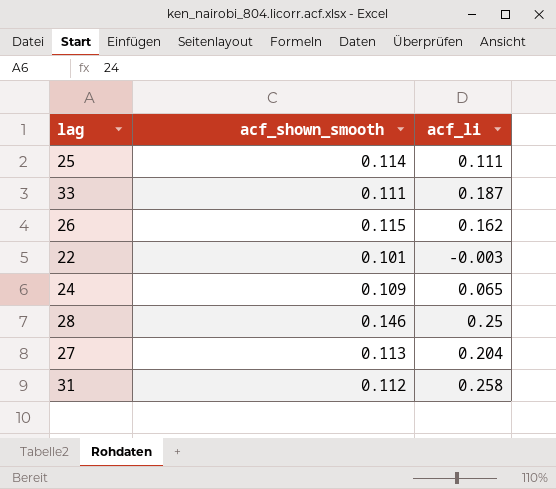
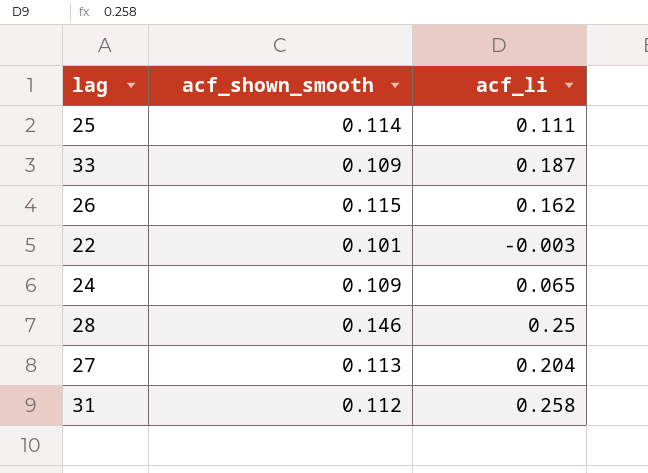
33 | acf_shown_smooth: 0.111 -> 0.109

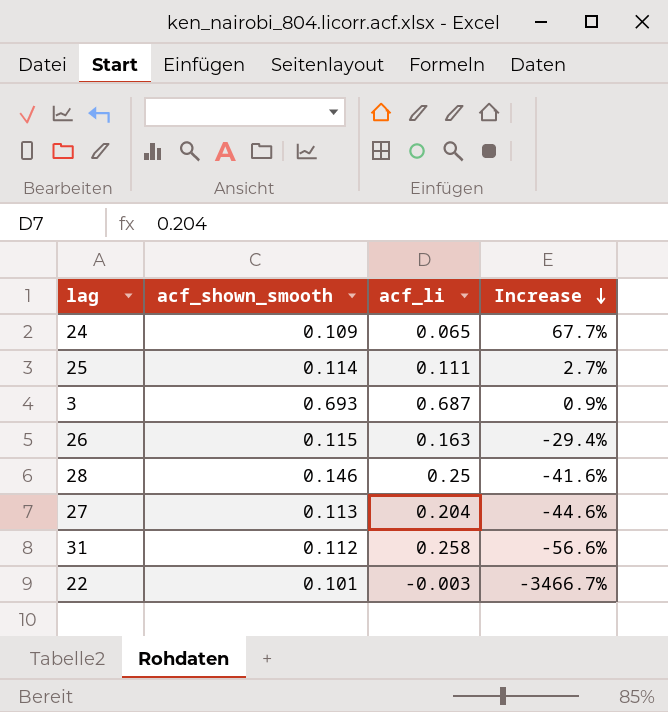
row order: none -> Increase descending
column Increase | formula: none -> ([acf_shown_smooth] - [acf_li]) / [acf_li]
row 33: 0.109 | 0.187 -> none
row 3: none -> 0.693 | 0.687 | 0.9%
26 | acf_li: 0.162 -> 0.163

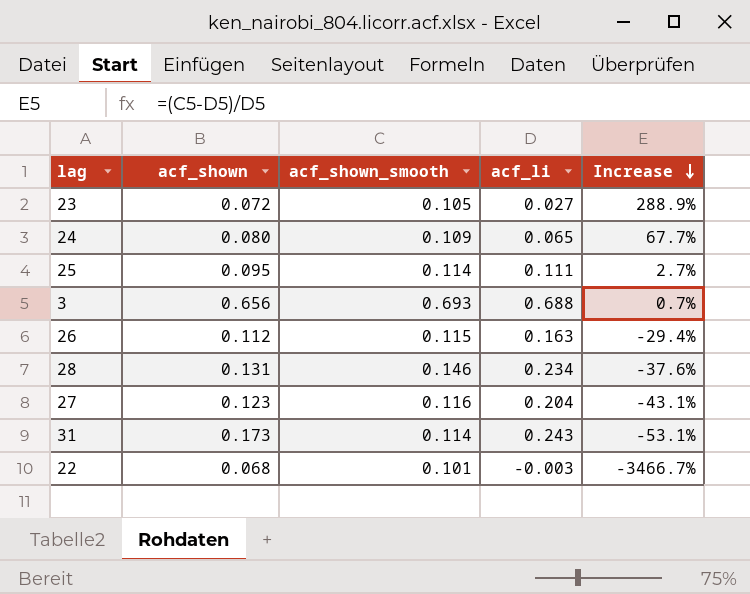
column acf_shown | position: none -> 2
row 23: none -> 0.072 | 0.105 | 0.027 | 288.9%
3 | acf_li: 0.687 -> 0.688
3 | Increase: 0.9% -> 0.7%
28 | acf_li: 0.25 -> 0.234
28 | Increase: -41.6% -> -37.6%
27 | acf_shown_smooth: 0.113 -> 0.116
27 | Increase: -44.6% -> -43.1%
31 | acf_shown_smooth: 0.112 -> 0.114
31 | acf_li: 0.258 -> 0.243
31 | Increase: -56.6% -> -53.1%

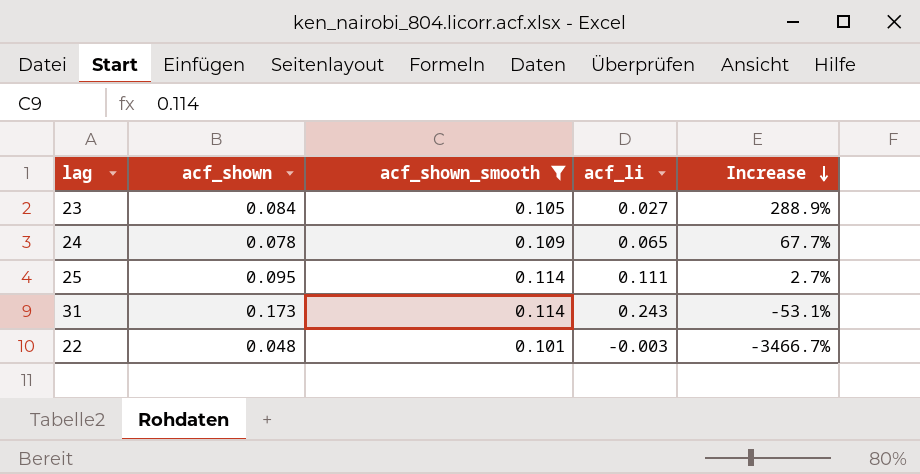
filter: none -> acf_shown_smooth <= 0.114
23 | acf_shown: 0.072 -> 0.084
24 | acf_shown: 0.080 -> 0.078
22 | acf_shown: 0.068 -> 0.048

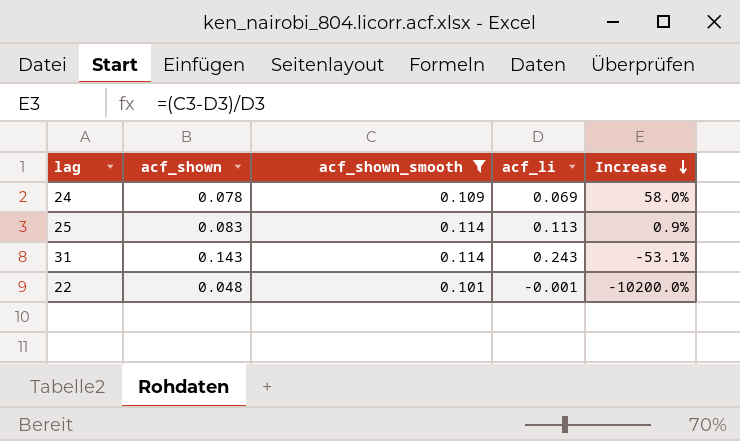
row 23: 0.084 | 0.105 | 0.027 | 288.9% -> none
24 | acf_li: 0.065 -> 0.069
24 | Increase: 67.7% -> 58.0%
25 | acf_shown: 0.095 -> 0.083
25 | acf_li: 0.111 -> 0.113
25 | Increase: 2.7% -> 0.9%
31 | acf_shown: 0.173 -> 0.143
22 | acf_li: -0.003 -> -0.001
22 | Increase: -3466.7% -> -10200.0%

